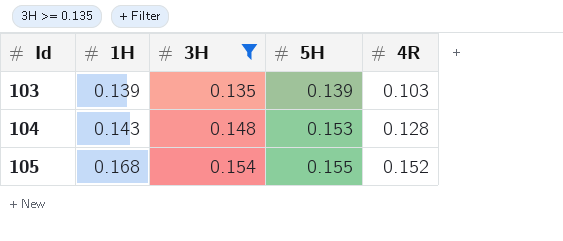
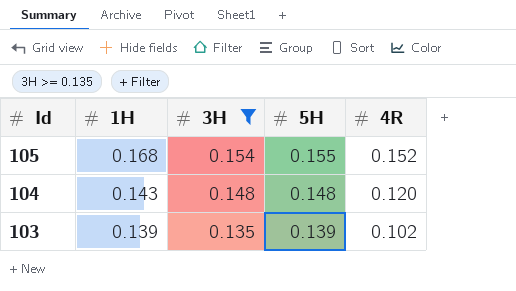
row order: Id ascending -> Id descending
104 | 5H: 0.153 -> 0.148
104 | 4R: 0.128 -> 0.120
103 | 4R: 0.103 -> 0.102

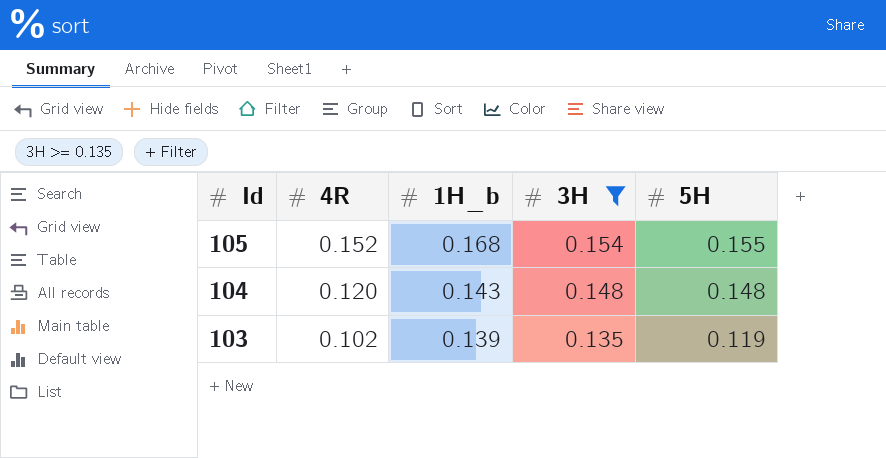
column 4R | position: 5 -> 2
column name: 1H -> 1H_b
103 | 5H: 0.139 -> 0.119

